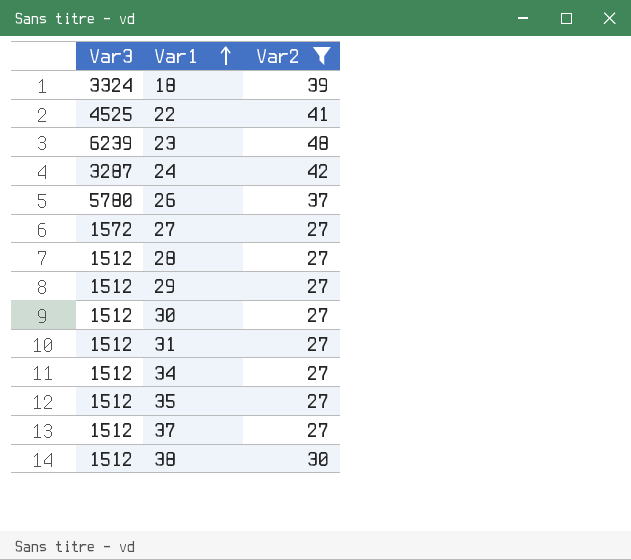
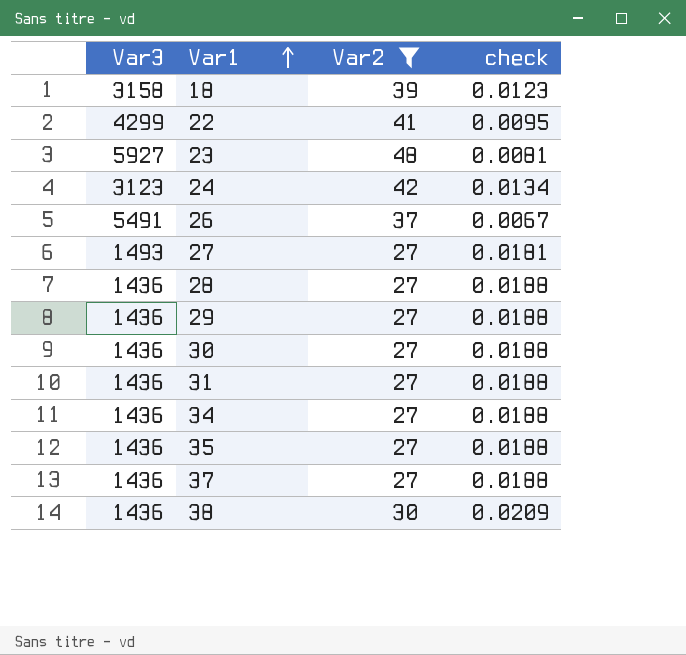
column check | formula: none -> [Var2] / [Var3]
18 | Var3: 3324 -> 3158
22 | Var3: 4525 -> 4299
23 | Var3: 6239 -> 5927
24 | Var3: 3287 -> 3123
26 | Var3: 5780 -> 5491
27 | Var3: 1572 -> 1493
28 | Var3: 1512 -> 1436
29 | Var3: 1512 -> 1436
30 | Var3: 1512 -> 1436
31 | Var3: 1512 -> 1436
34 | Var3: 1512 -> 1436
35 | Var3: 1512 -> 1436
37 | Var3: 1512 -> 1436
38 | Var3: 1512 -> 1436

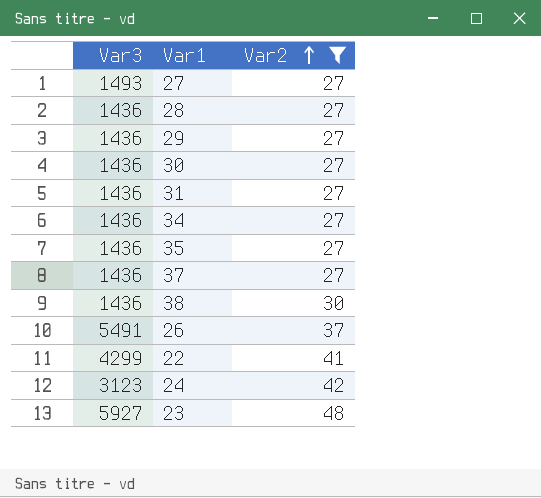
row order: Var1 ascending -> Var2 ascending
column check | formula: [Var2] / [Var3] -> none
row 18: 3158 | 39 | 0.0123 -> none

